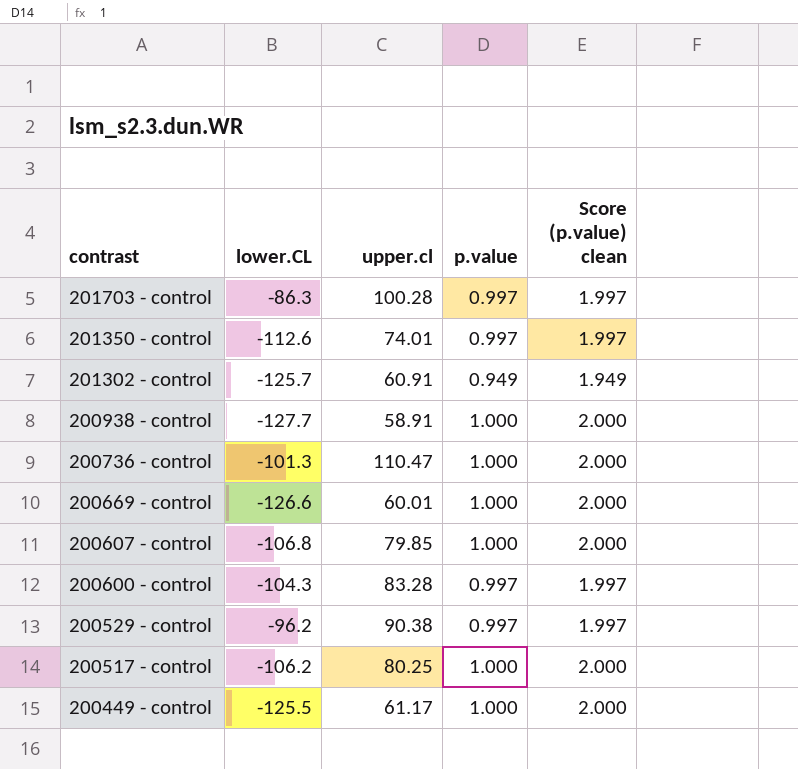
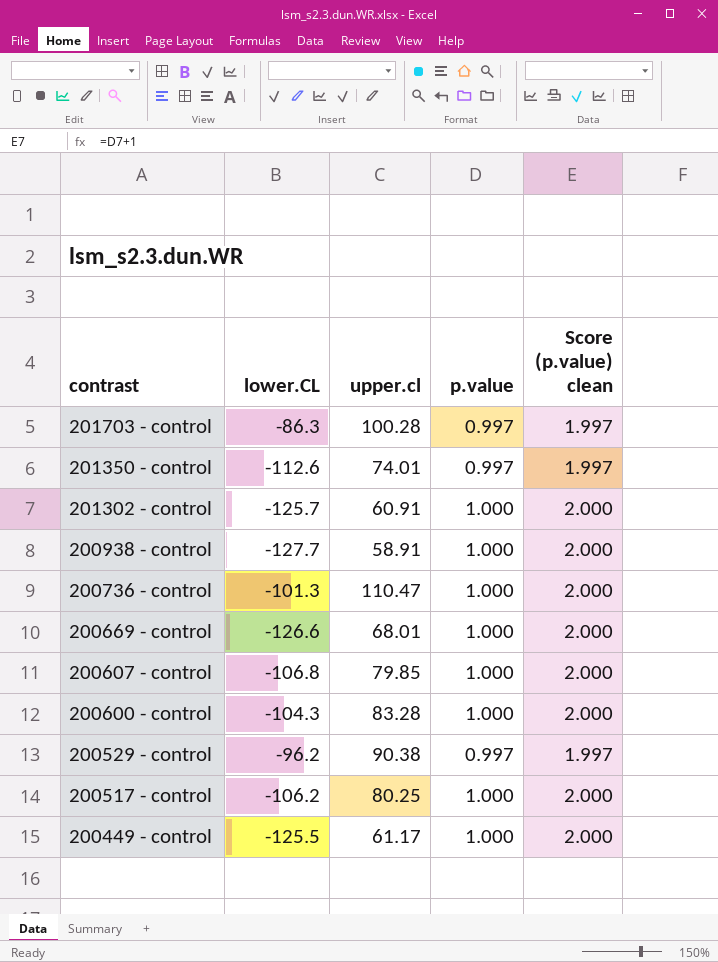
201302 - control | p.value: 0.949 -> 1.000
201302 - control | Score (p.value) clean: 1.949 -> 2.000
200669 - control | upper.cl: 60.01 -> 68.01
200600 - control | p.value: 0.997 -> 1.000
200600 - control | Score (p.value) clean: 1.997 -> 2.000

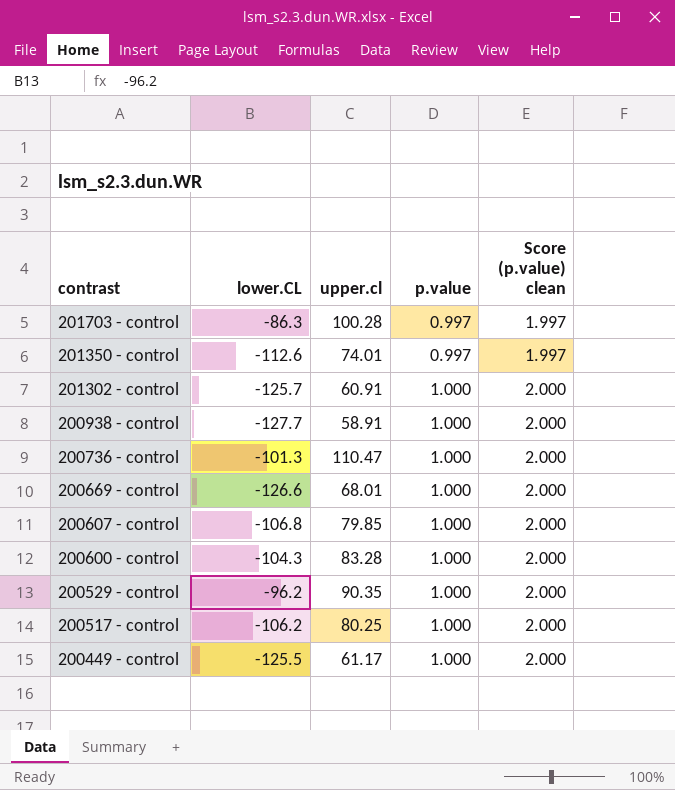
200529 - control | upper.cl: 90.38 -> 90.35
200529 - control | p.value: 0.997 -> 1.000
200529 - control | Score (p.value) clean: 1.997 -> 2.000

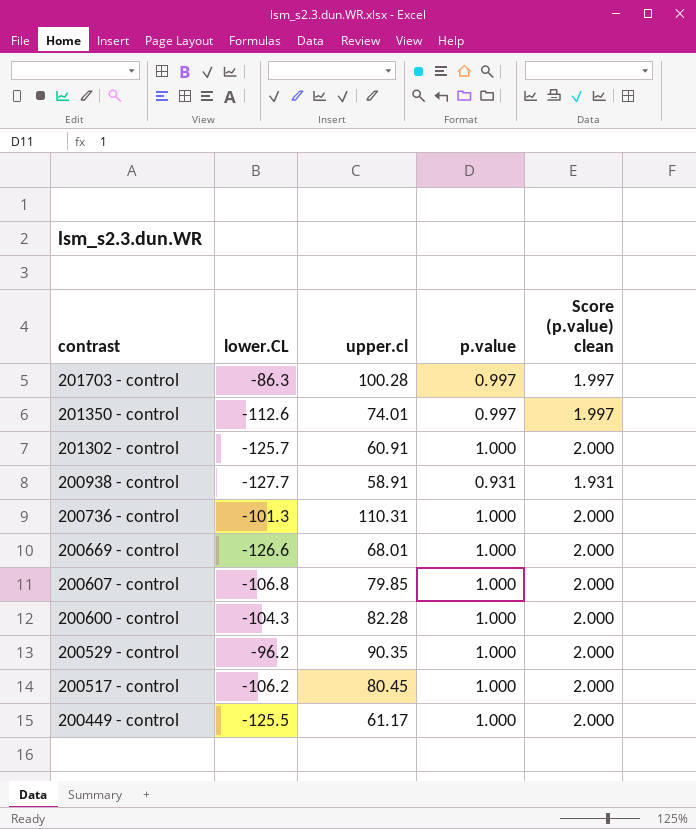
200938 - control | p.value: 1.000 -> 0.931
200938 - control | Score (p.value) clean: 2.000 -> 1.931
200736 - control | upper.cl: 110.47 -> 110.31
200600 - control | upper.cl: 83.28 -> 82.28
200517 - control | upper.cl: 80.25 -> 80.45

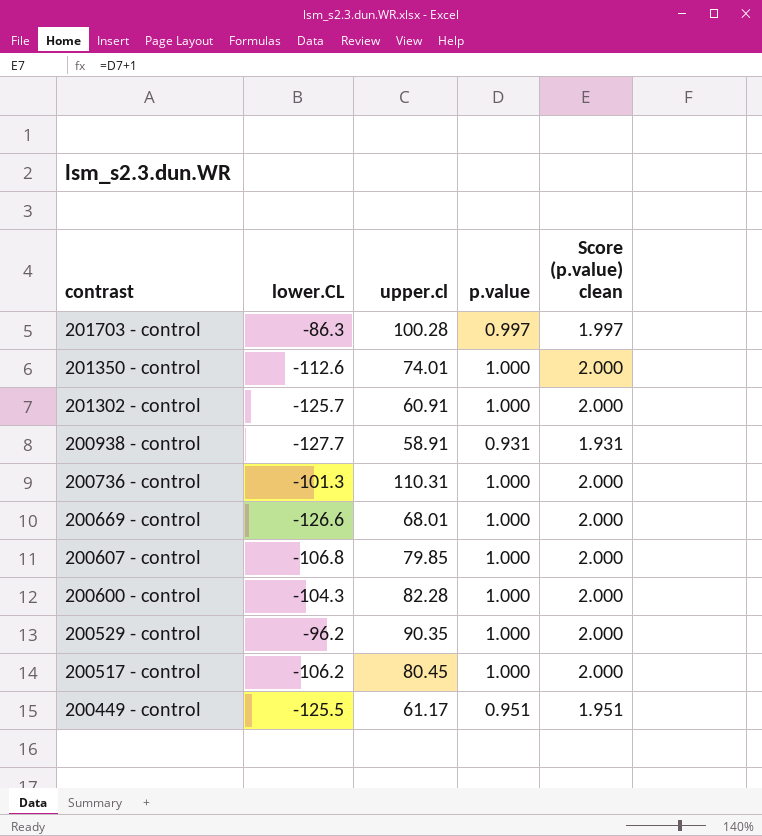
201350 - control | p.value: 0.997 -> 1.000
201350 - control | Score (p.value) clean: 1.997 -> 2.000
200449 - control | p.value: 1.000 -> 0.951
200449 - control | Score (p.value) clean: 2.000 -> 1.951

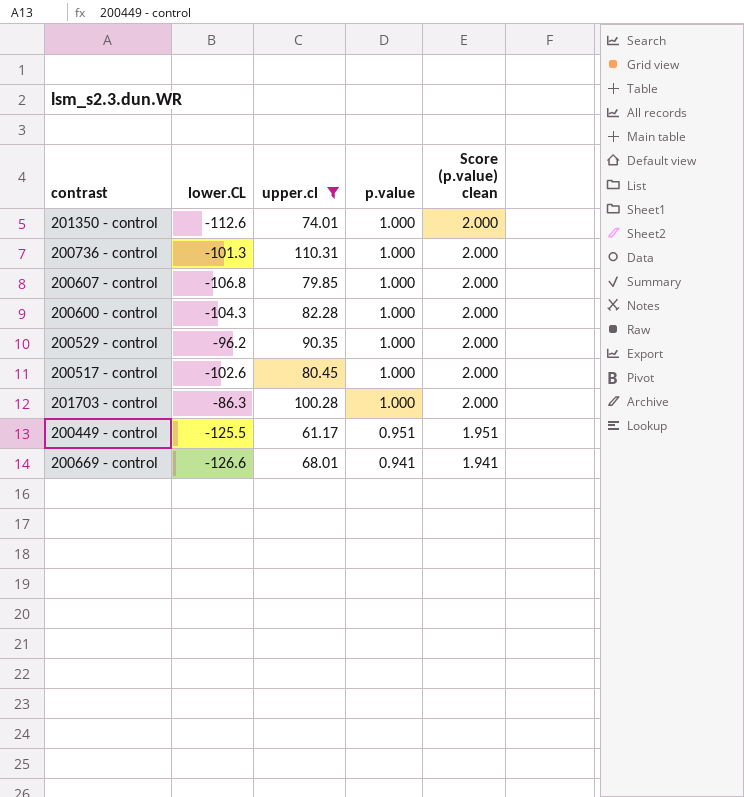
filter: none -> upper.cl >= 61.17
row order: contrast descending -> p.value descending
200517 - control | lower.CL: -106.2 -> -102.6
201703 - control | p.value: 0.997 -> 1.000
201703 - control | Score (p.value) clean: 1.997 -> 2.000
200669 - control | p.value: 1.000 -> 0.941
200669 - control | Score (p.value) clean: 2.000 -> 1.941

